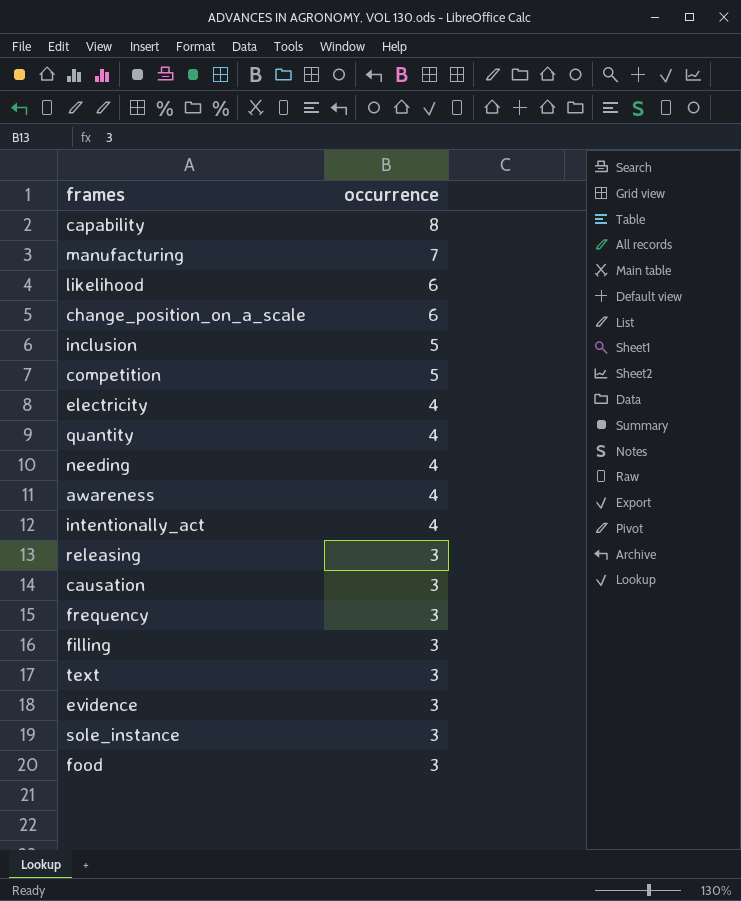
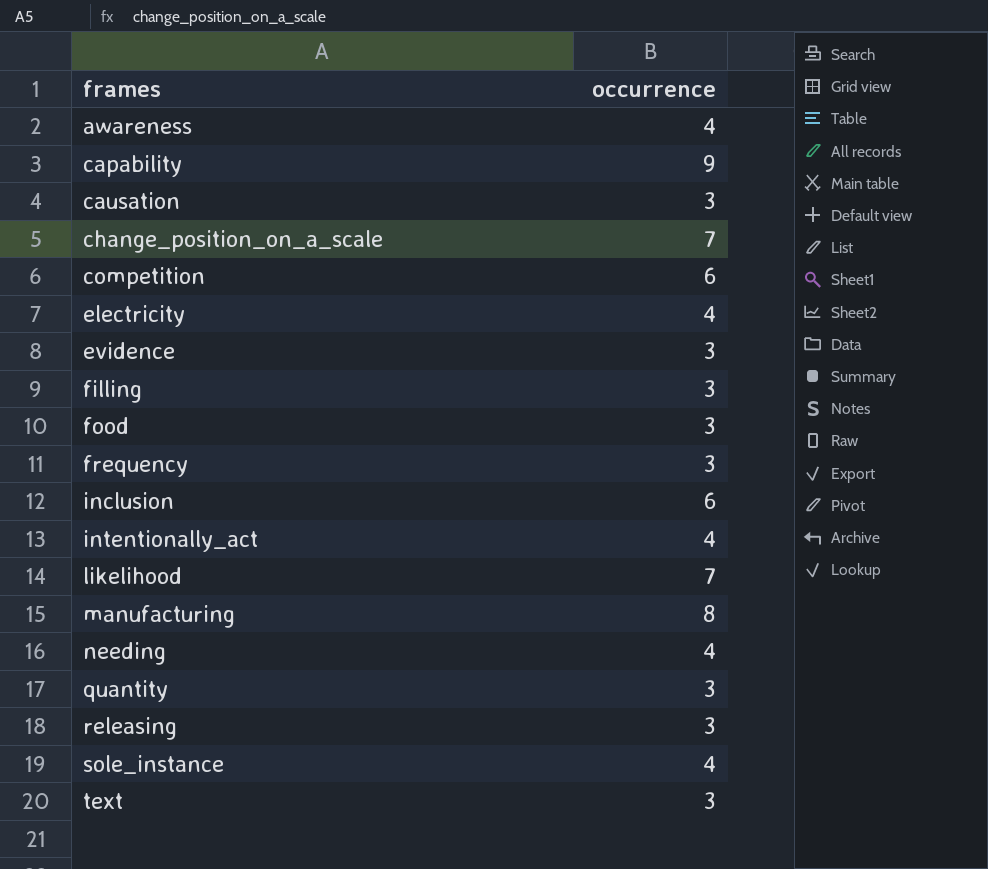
row order: occurrence descending -> frames ascending
capability | occurrence: 8 -> 9
change_position_on_a_scale | occurrence: 6 -> 7
competition | occurrence: 5 -> 6
inclusion | occurrence: 5 -> 6
likelihood | occurrence: 6 -> 7
manufacturing | occurrence: 7 -> 8
quantity | occurrence: 4 -> 3
sole_instance | occurrence: 3 -> 4

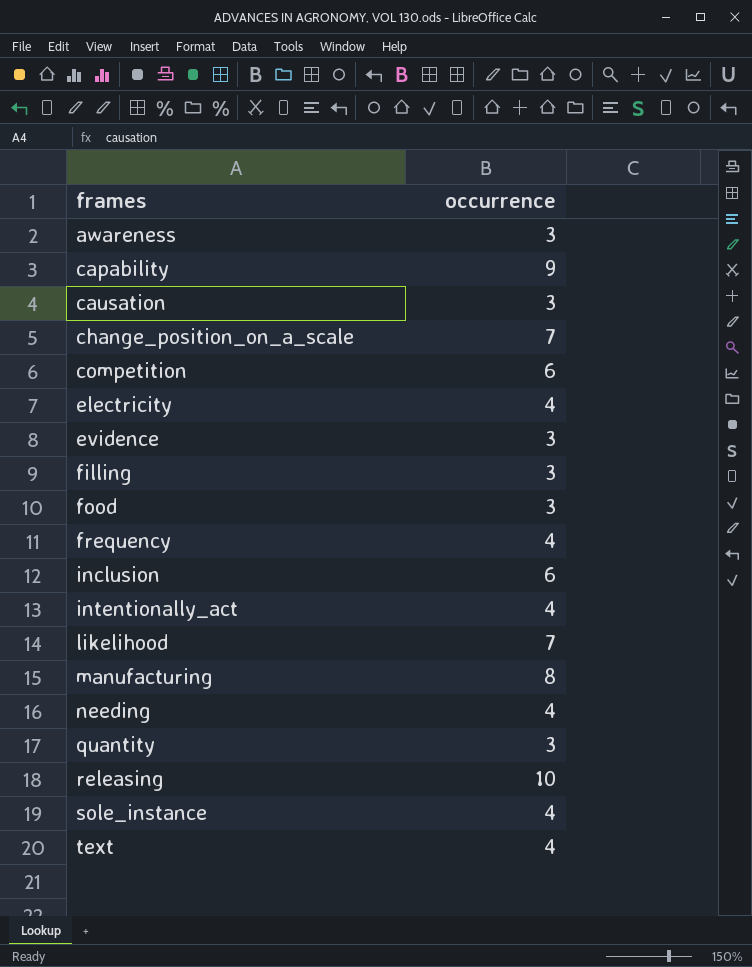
awareness | occurrence: 4 -> 3
frequency | occurrence: 3 -> 4
releasing | occurrence: 3 -> 10
text | occurrence: 3 -> 4

